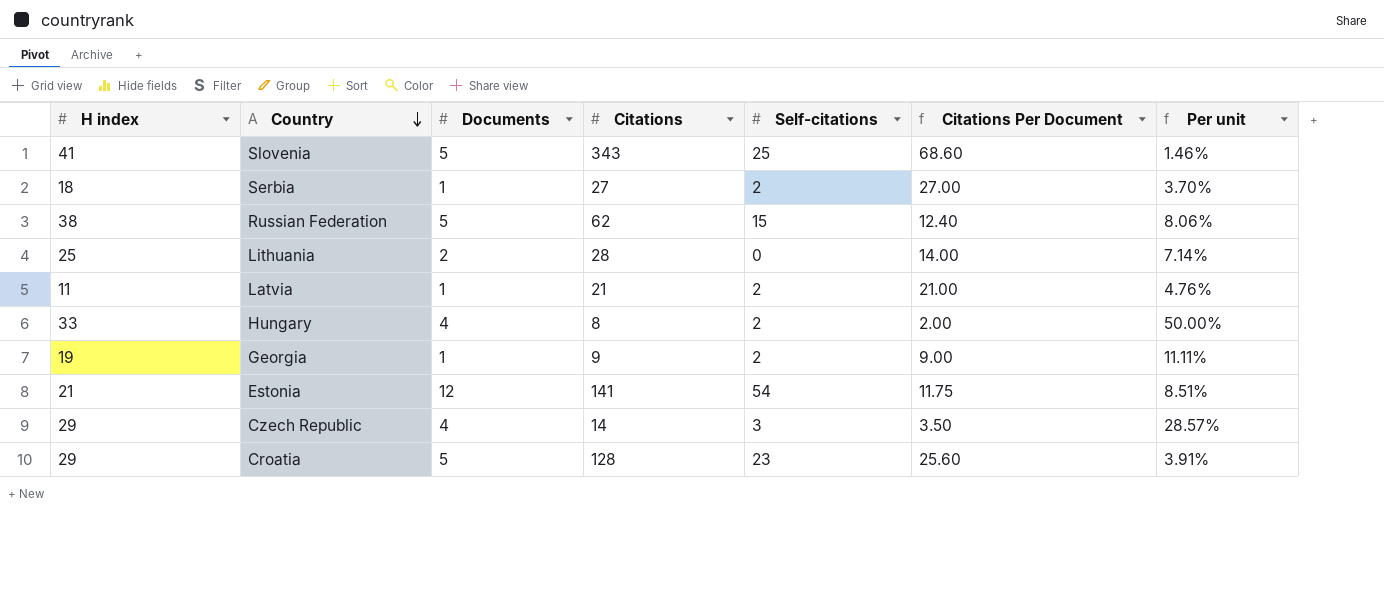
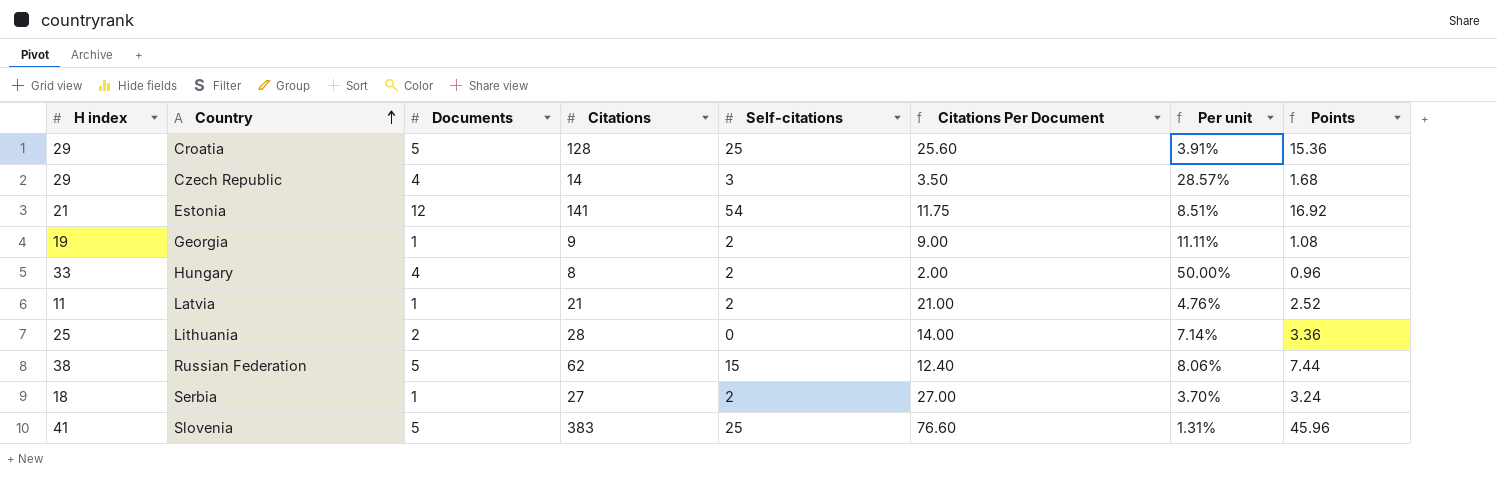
row order: Country descending -> Country ascending
column Points | formula: none -> [Citations] * 0.12
Croatia | Self-citations: 23 -> 25
Slovenia | Citations: 343 -> 383
Slovenia | Citations Per Document: 68.60 -> 76.60
Slovenia | Per unit: 1.46% -> 1.31%

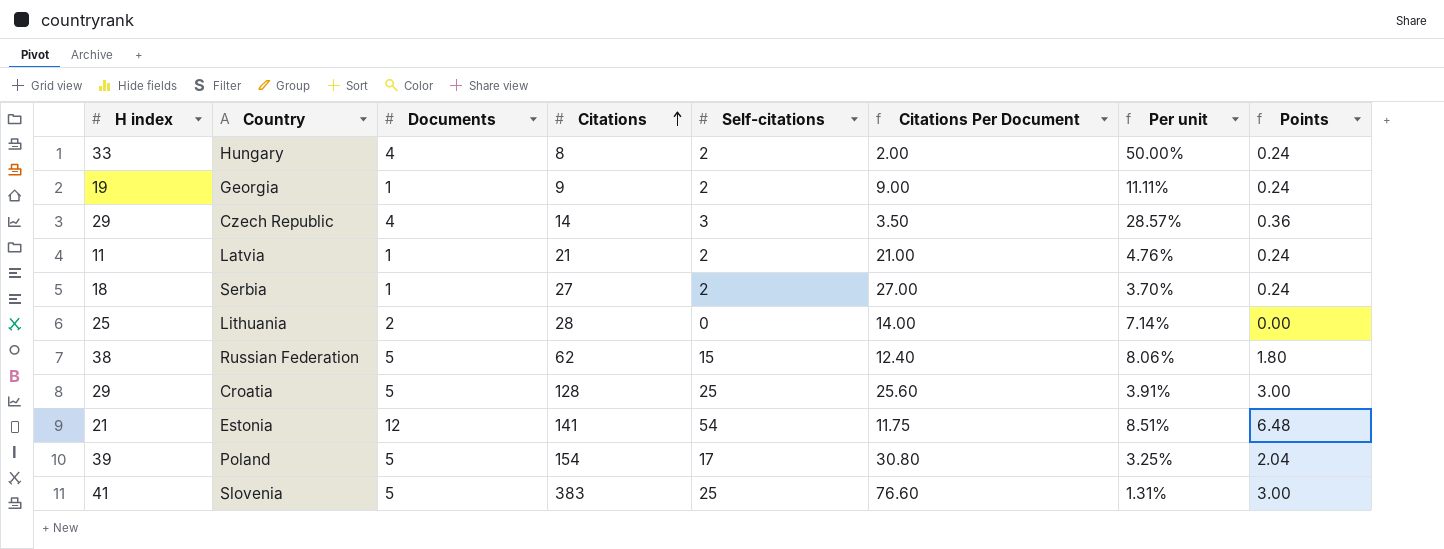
row order: Country ascending -> Citations ascending
column Points | formula: [Citations] * 0.12 -> [Self-citations] * 0.12
row Poland: none -> 39 | 5 | 154 | 17 | 30.80 | 3.25% | 2.04

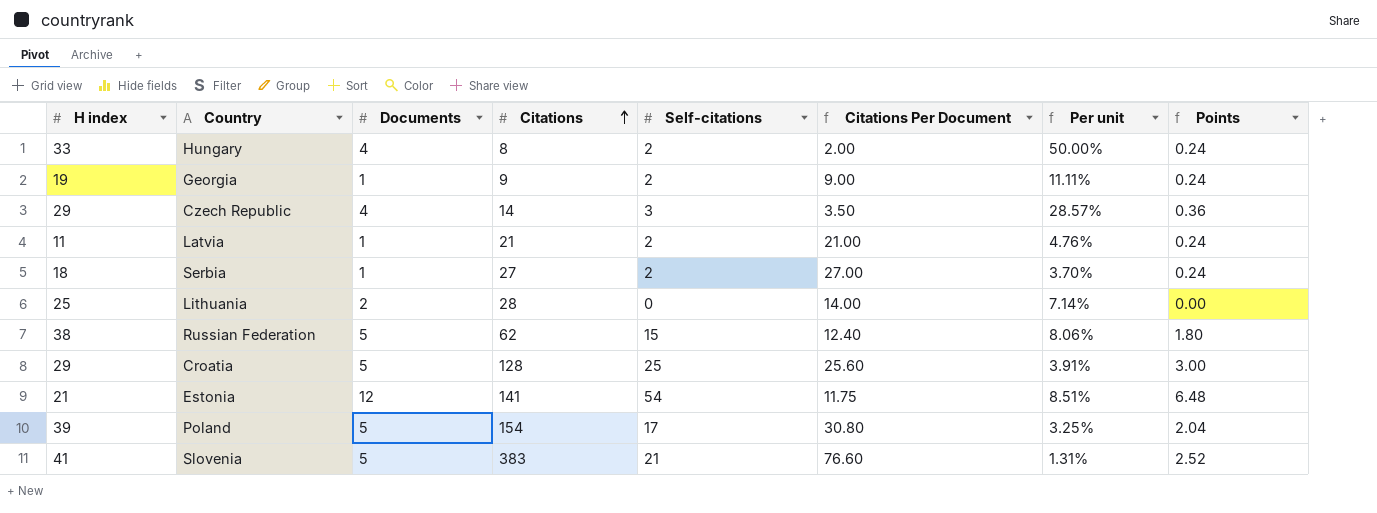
Slovenia | Self-citations: 25 -> 21
Slovenia | Points: 3.00 -> 2.52

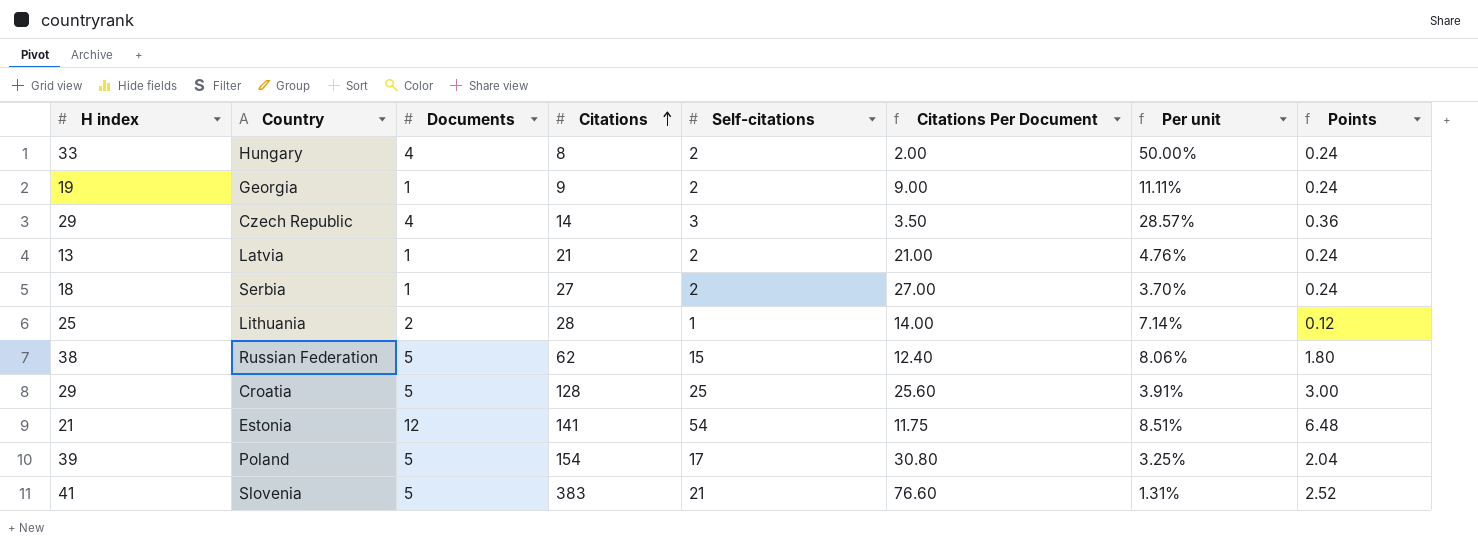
Latvia | H index: 11 -> 13
Lithuania | Self-citations: 0 -> 1
Lithuania | Points: 0.00 -> 0.12

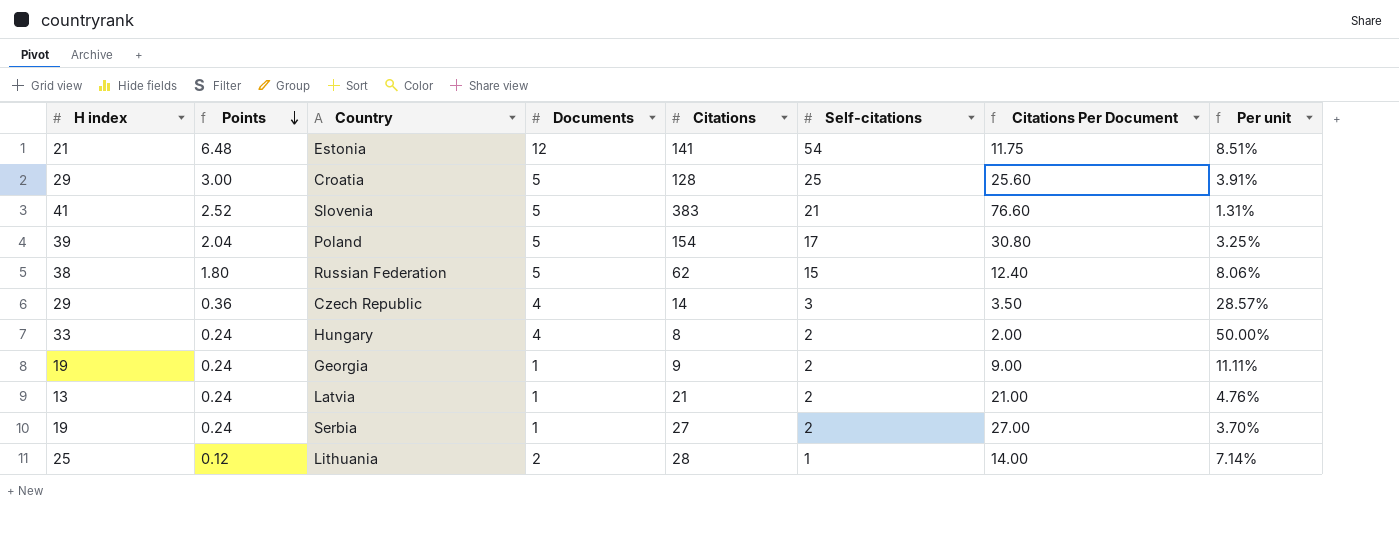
row order: Citations ascending -> Points descending
column Points | position: 8 -> 2
Serbia | H index: 18 -> 19

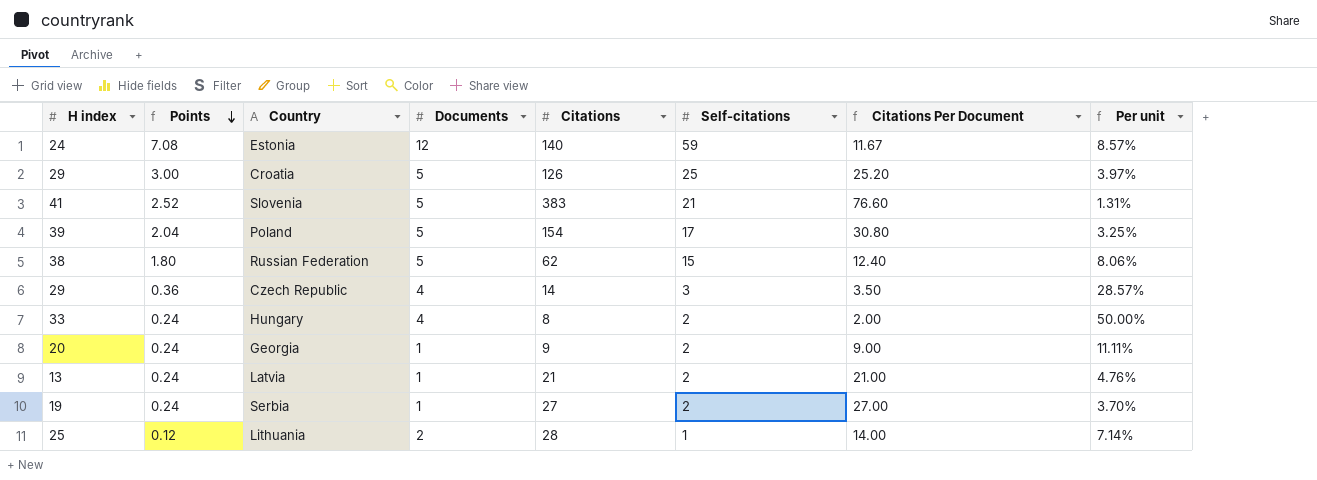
Estonia | H index: 21 -> 24
Estonia | Points: 6.48 -> 7.08
Estonia | Citations: 141 -> 140
Estonia | Self-citations: 54 -> 59
Estonia | Citations Per Document: 11.75 -> 11.67
Estonia | Per unit: 8.51% -> 8.57%
Croatia | Citations: 128 -> 126
Croatia | Citations Per Document: 25.60 -> 25.20
Croatia | Per unit: 3.91% -> 3.97%
Georgia | H index: 19 -> 20

